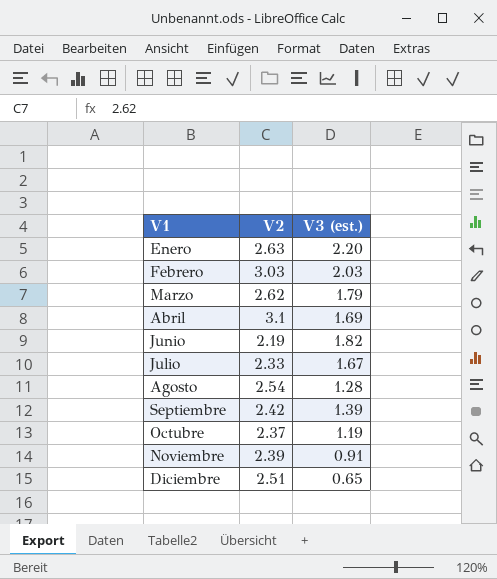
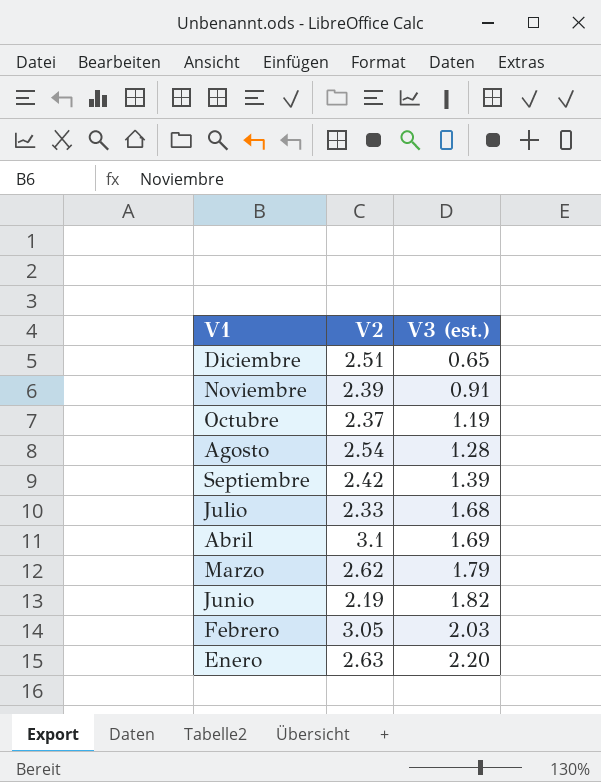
row order: V1 ascending -> V3 (est.) ascending
Julio | V3 (est.): 1.67 -> 1.68
Febrero | V2: 3.03 -> 3.05

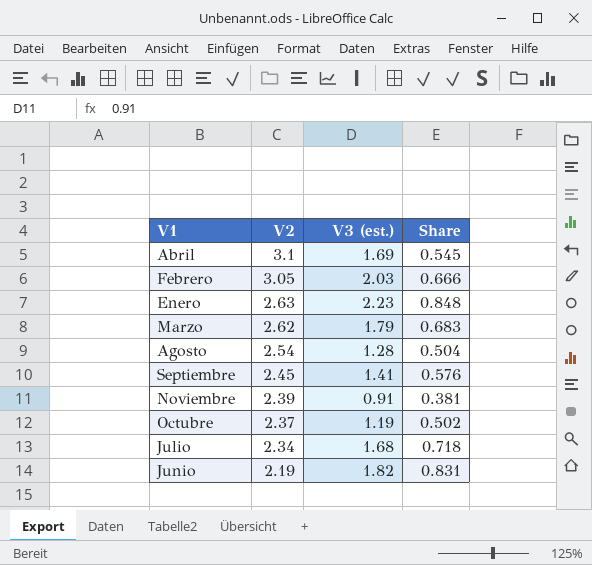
row order: V3 (est.) ascending -> V2 descending
column Share | formula: none -> [V3 (est.)] / [V2]
row Diciembre: 2.51 | 0.65 -> none
Enero | V3 (est.): 2.20 -> 2.23
Septiembre | V2: 2.42 -> 2.45
Septiembre | V3 (est.): 1.39 -> 1.41
Julio | V2: 2.33 -> 2.34

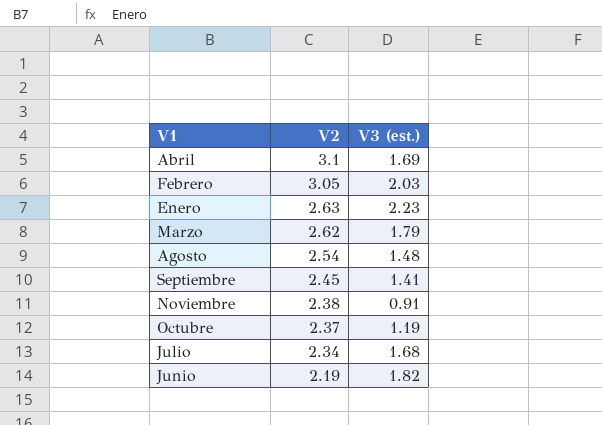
column Share | formula: [V3 (est.)] / [V2] -> none
Agosto | V3 (est.): 1.28 -> 1.48
Noviembre | V2: 2.39 -> 2.38

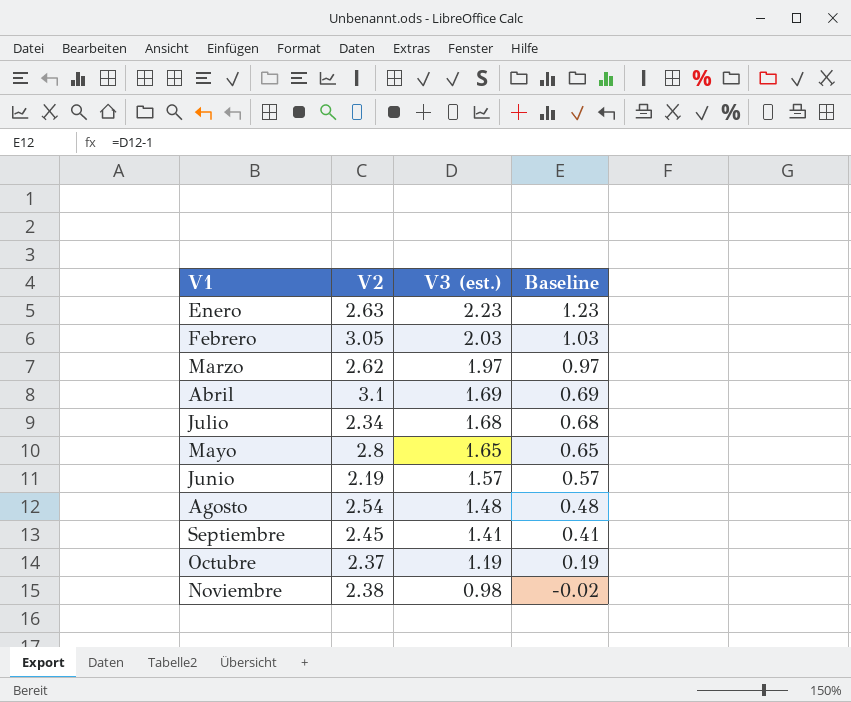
row order: V2 descending -> V3 (est.) descending
column Baseline | formula: none -> [V3 (est.)] - 1
Marzo | V3 (est.): 1.79 -> 1.97
row Mayo: none -> 2.8 | 1.65 | 0.65
Junio | V3 (est.): 1.82 -> 1.57
Noviembre | V3 (est.): 0.91 -> 0.98

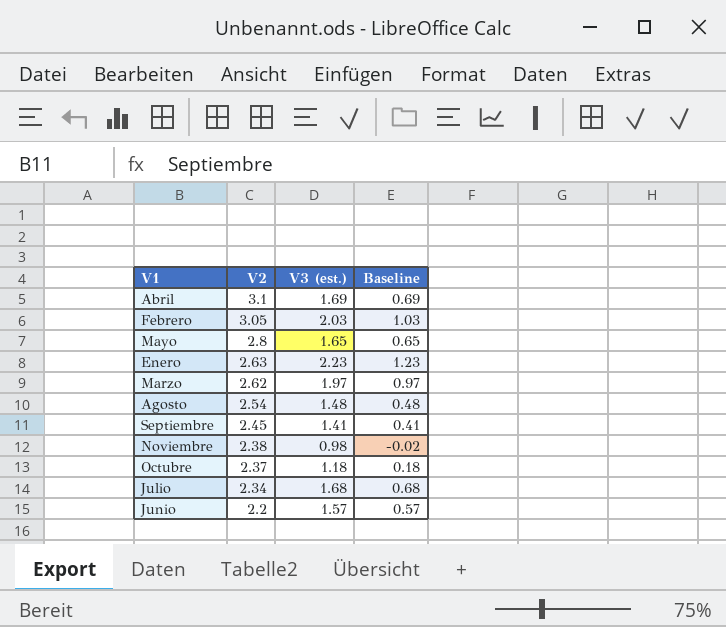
row order: V3 (est.) descending -> V2 descending
Octubre | V3 (est.): 1.19 -> 1.18
Octubre | Baseline: 0.19 -> 0.18
Junio | V2: 2.19 -> 2.2

